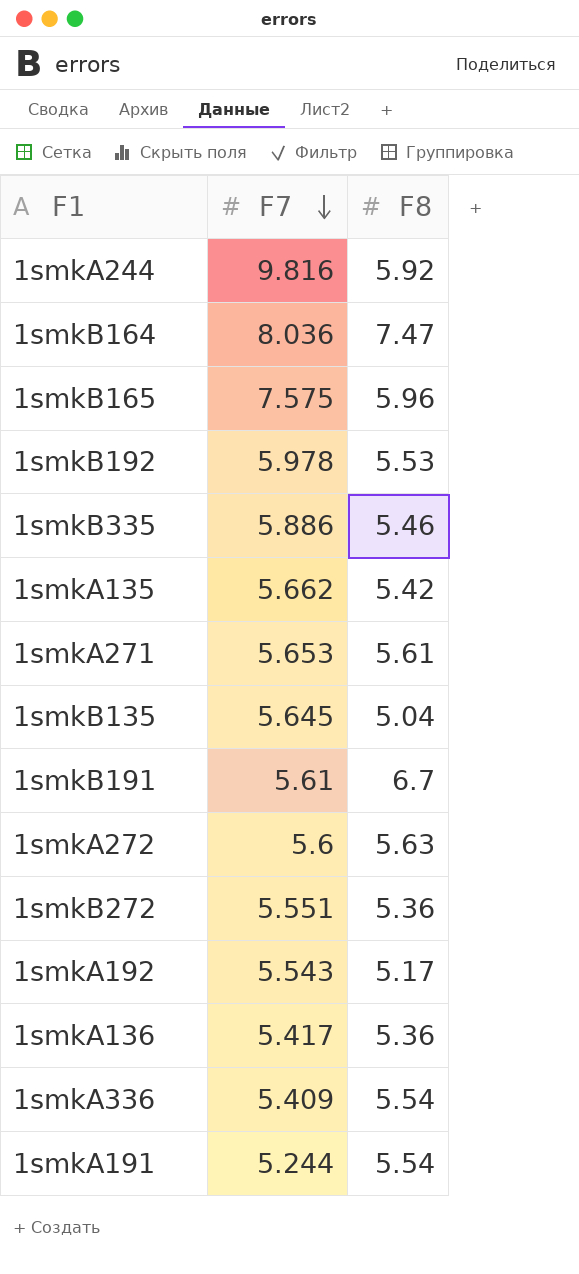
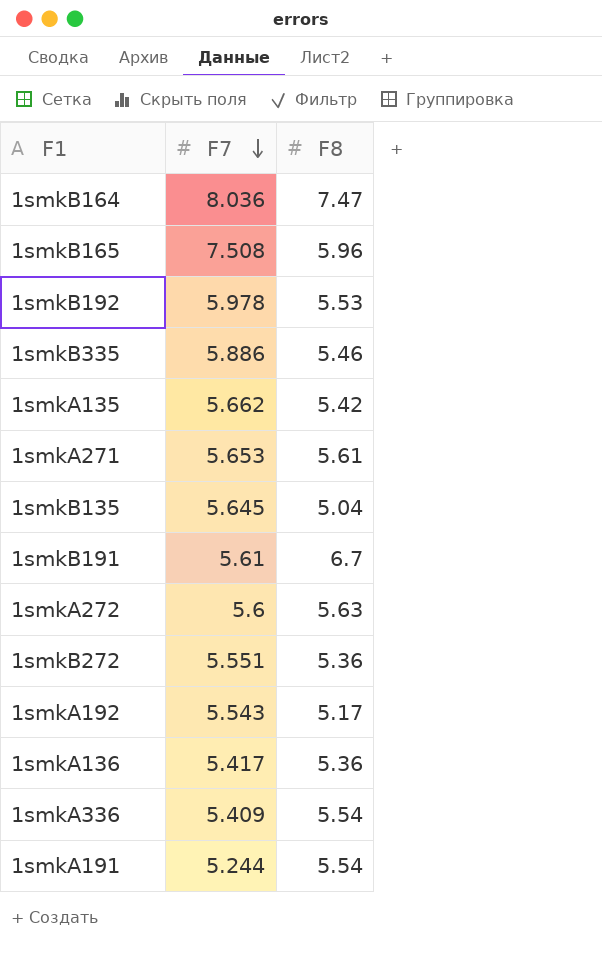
row 1smkA244: 9.816 | 5.92 -> none
1smkB165 | F7: 7.575 -> 7.508

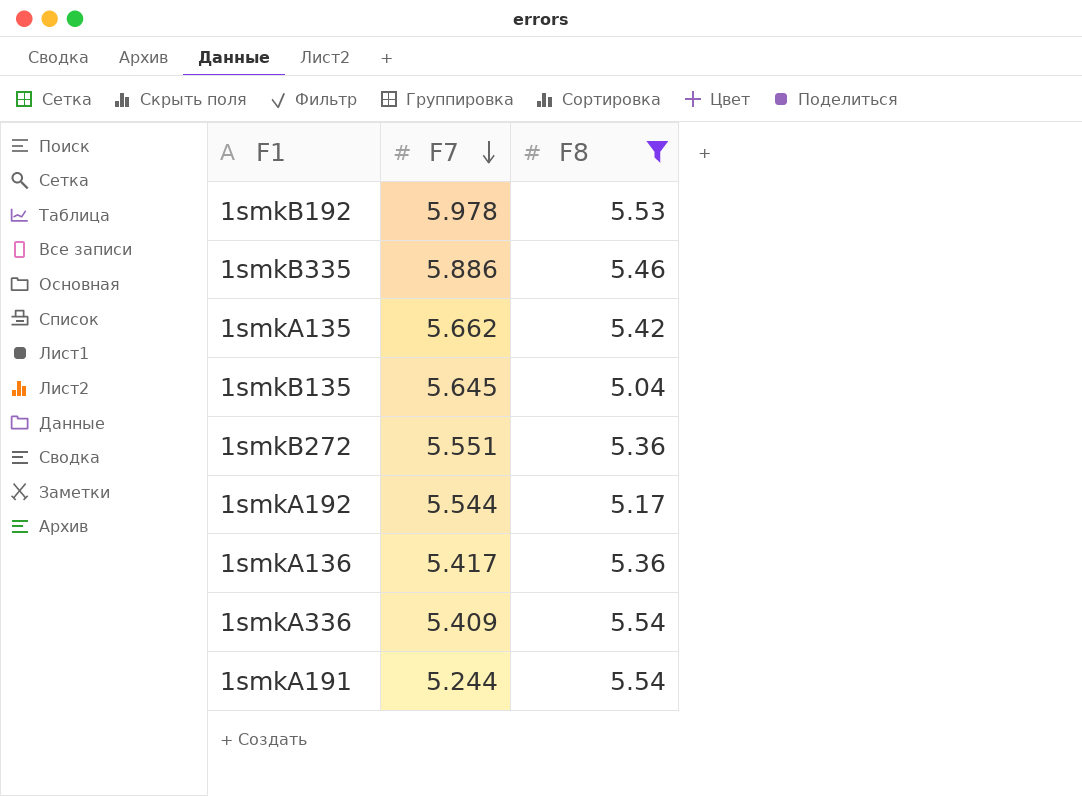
filter: none -> F8 <= 5.54
1smkA192 | F7: 5.543 -> 5.544

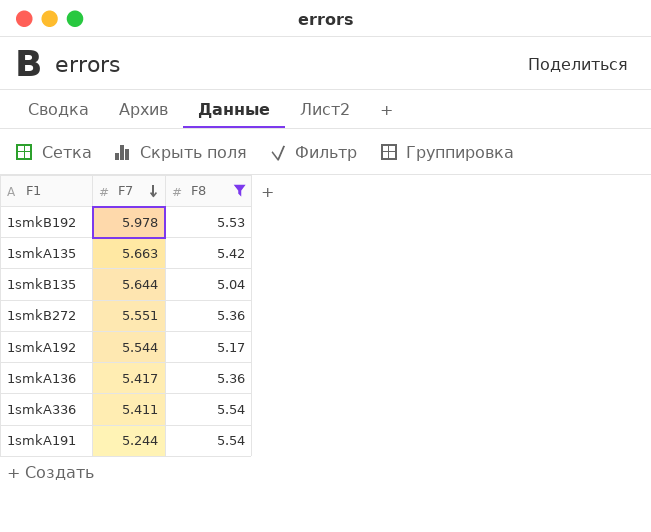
row 1smkB335: 5.886 | 5.46 -> none
1smkA135 | F7: 5.662 -> 5.663
1smkB135 | F7: 5.645 -> 5.644
1smkA336 | F7: 5.409 -> 5.411

